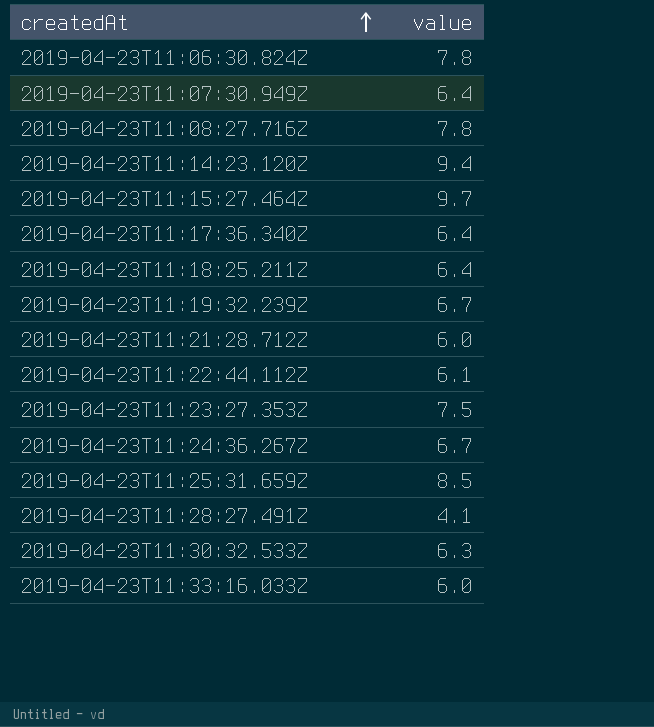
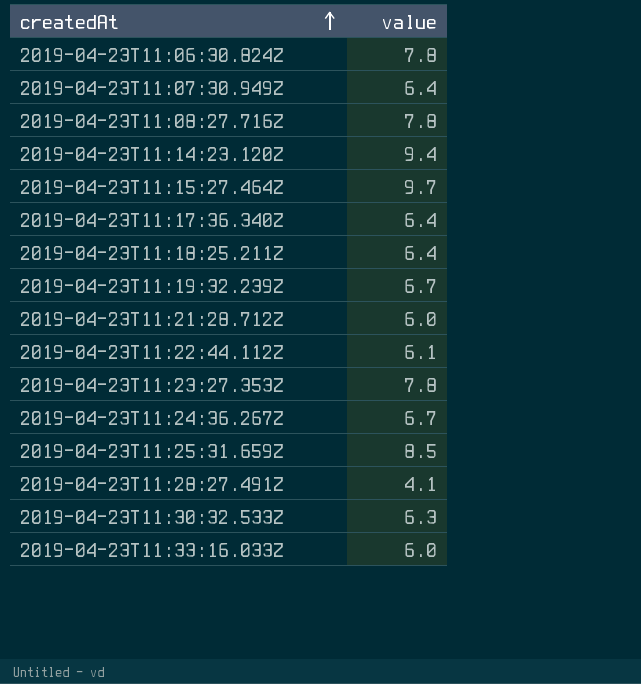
2019-04-23T11:23:27.353Z | value: 7.5 -> 7.8

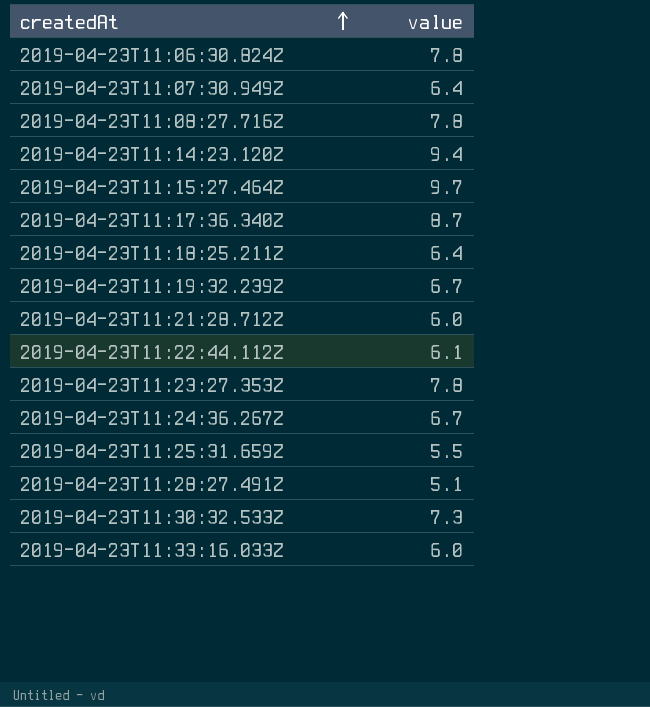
2019-04-23T11:17:36.340Z | value: 6.4 -> 8.7
2019-04-23T11:25:31.659Z | value: 8.5 -> 5.5
2019-04-23T11:28:27.491Z | value: 4.1 -> 5.1
2019-04-23T11:30:32.533Z | value: 6.3 -> 7.3

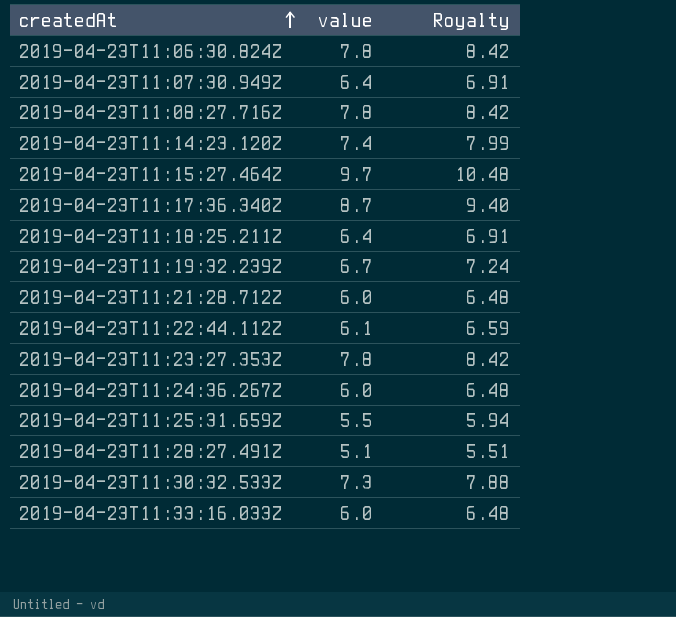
column Royalty | formula: none -> [value] * 1.08
2019-04-23T11:14:23.120Z | value: 9.4 -> 7.4
2019-04-23T11:24:36.267Z | value: 6.7 -> 6.0

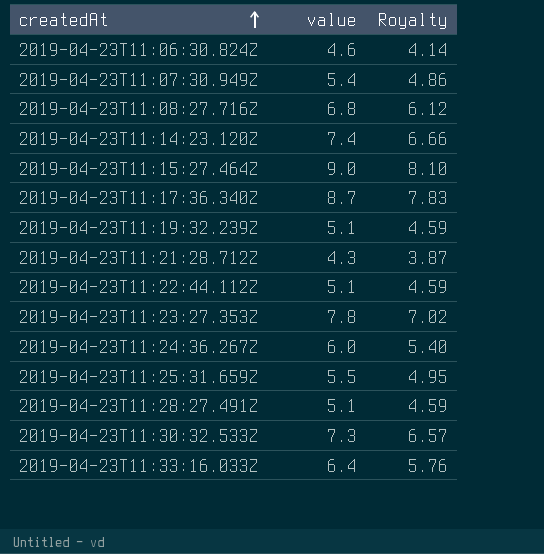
column Royalty | formula: [value] * 1.08 -> [value] * 0.9
row 2019-04-23T11:18:25.211Z: 6.4 | 6.91 -> none
2019-04-23T11:06:30.824Z | value: 7.8 -> 4.6
2019-04-23T11:07:30.949Z | value: 6.4 -> 5.4
2019-04-23T11:08:27.716Z | value: 7.8 -> 6.8
2019-04-23T11:15:27.464Z | value: 9.7 -> 9.0
2019-04-23T11:19:32.239Z | value: 6.7 -> 5.1
2019-04-23T11:21:28.712Z | value: 6.0 -> 4.3
2019-04-23T11:22:44.112Z | value: 6.1 -> 5.1
2019-04-23T11:33:16.033Z | value: 6.0 -> 6.4

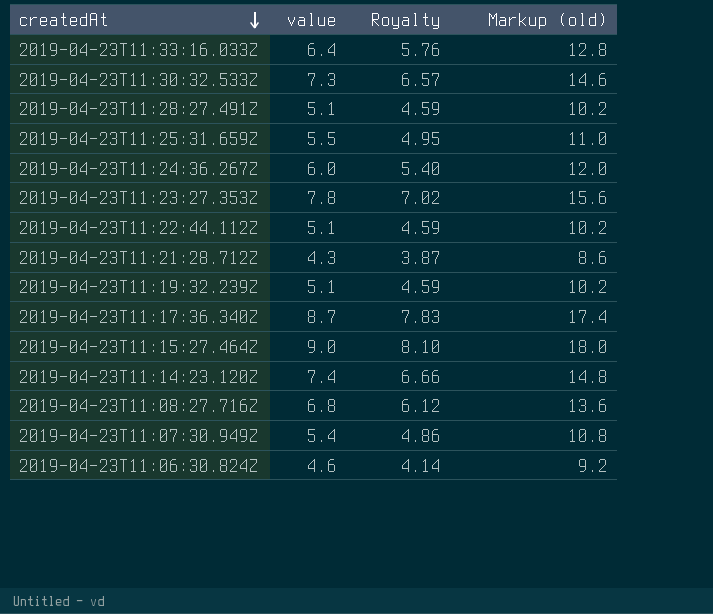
row order: createdAt ascending -> createdAt descending
column Markup (old) | formula: none -> [value] * 2

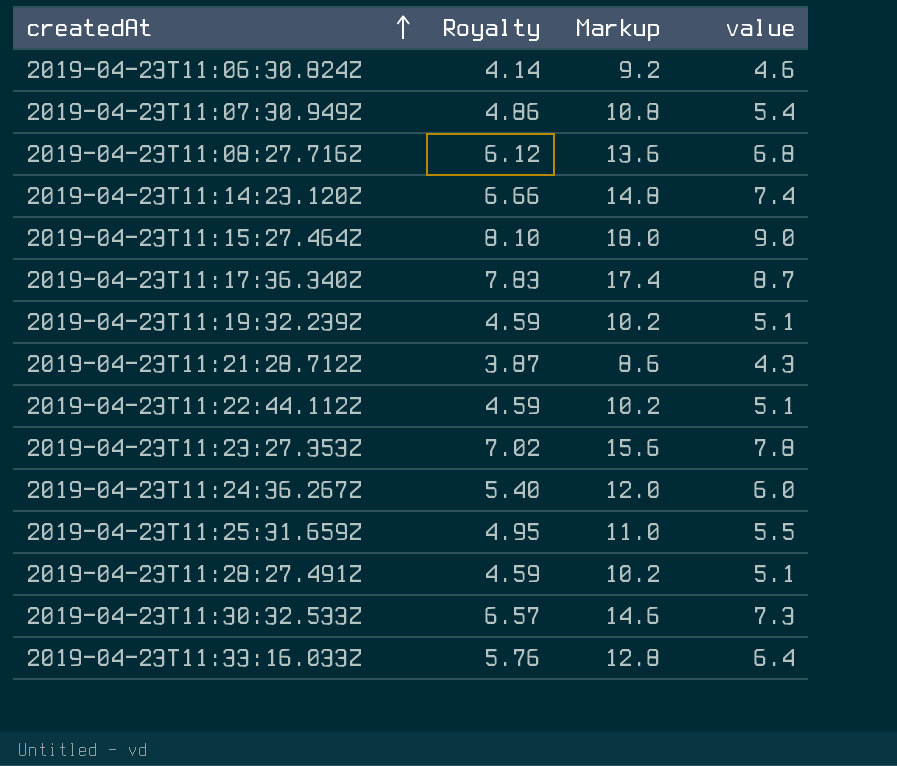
row order: createdAt descending -> createdAt ascending
column name: Markup (old) -> Markup
column value | position: 2 -> 4

